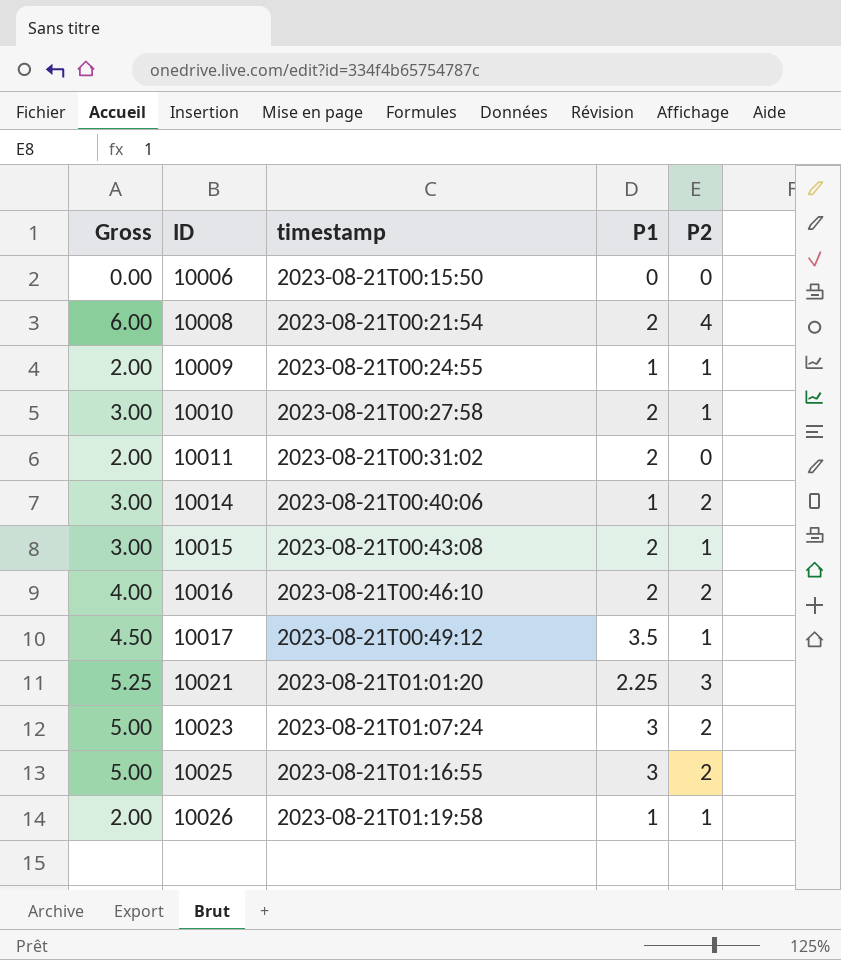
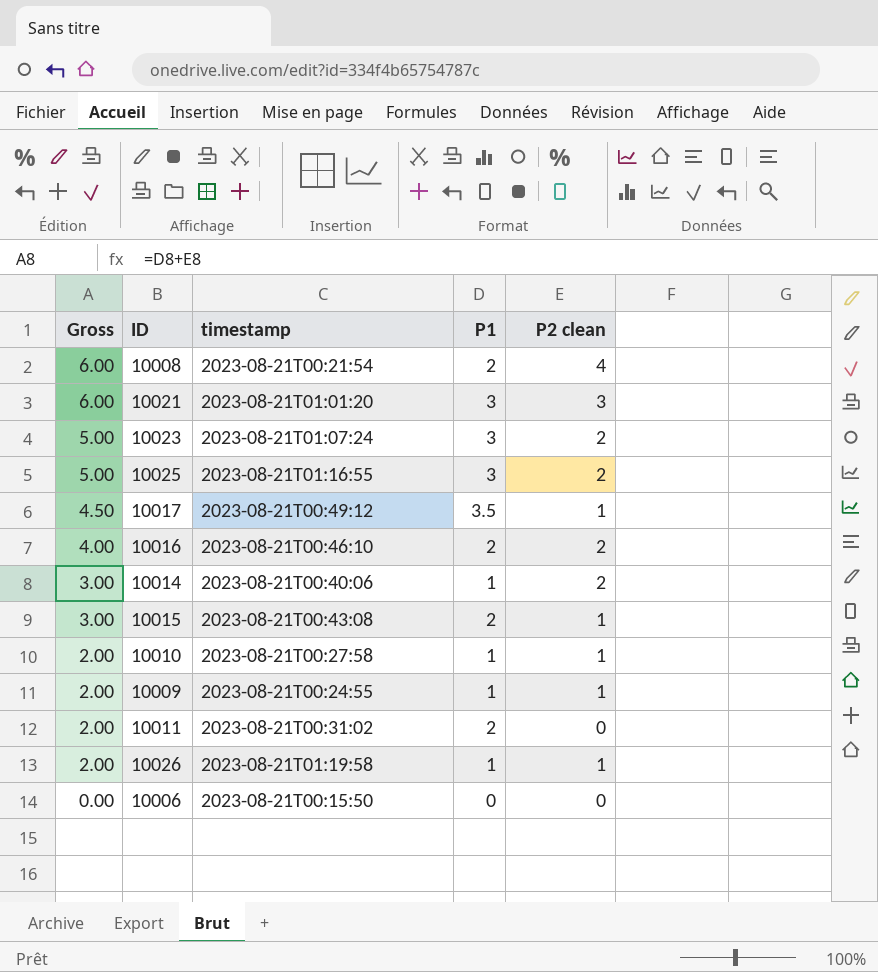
row order: ID ascending -> Gross descending
column name: P2 -> P2 clean
10021 | Gross: 5.25 -> 6.00
10021 | P1: 2.25 -> 3
10010 | Gross: 3.00 -> 2.00
10010 | P1: 2 -> 1

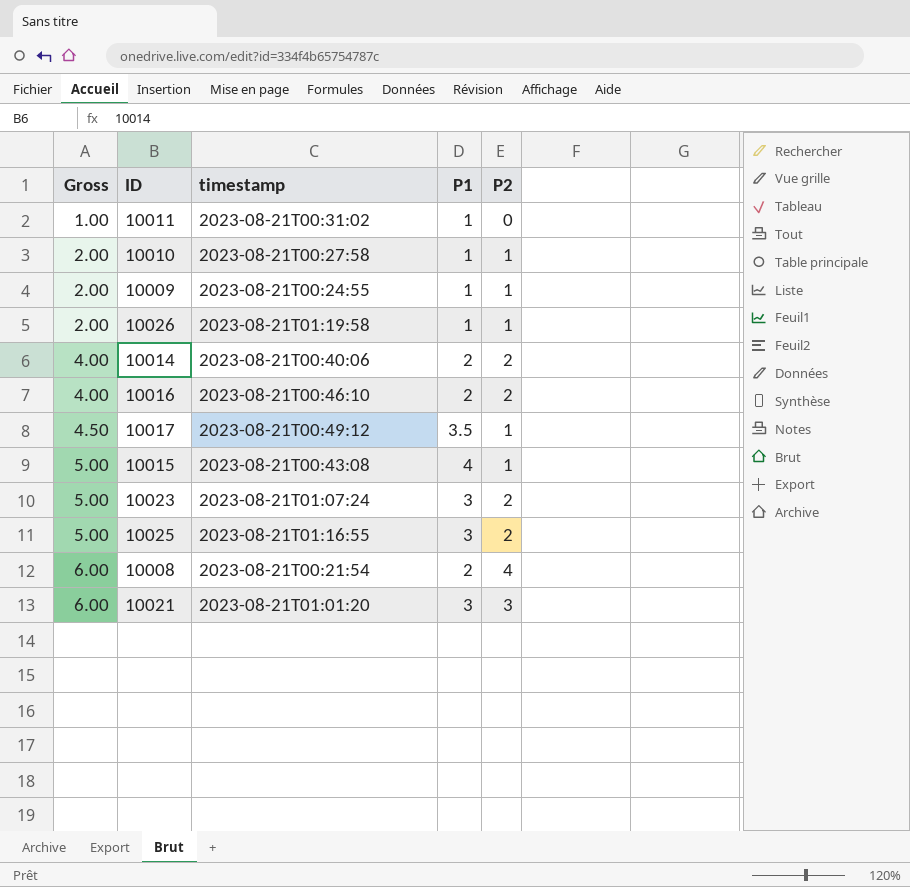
row order: Gross descending -> Gross ascending
column name: P2 clean -> P2
row 10006: 0.00 | 2023-08-21T00:15:50 | 0 | 0 -> none
10011 | Gross: 2.00 -> 1.00
10011 | P1: 2 -> 1
10014 | Gross: 3.00 -> 4.00
10014 | P1: 1 -> 2
10015 | Gross: 3.00 -> 5.00
10015 | P1: 2 -> 4

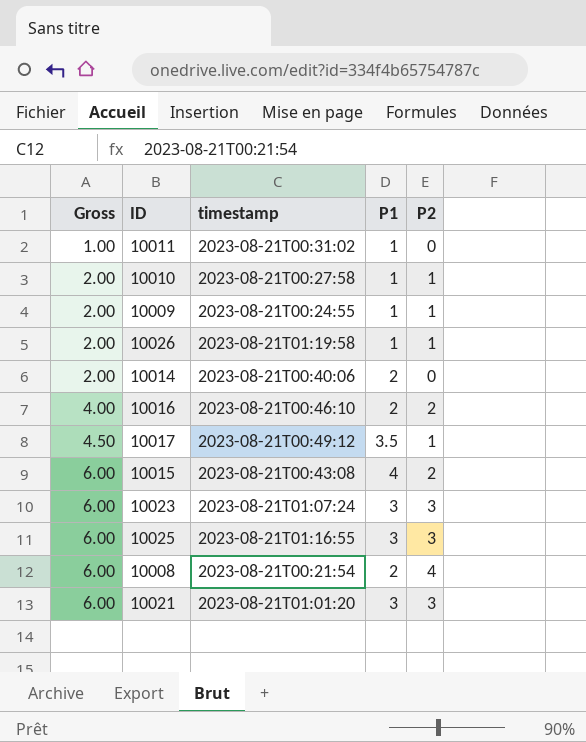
10014 | Gross: 4.00 -> 2.00
10014 | P2: 2 -> 0
10015 | Gross: 5.00 -> 6.00
10015 | P2: 1 -> 2
10023 | Gross: 5.00 -> 6.00
10023 | P2: 2 -> 3
10025 | Gross: 5.00 -> 6.00
10025 | P2: 2 -> 3

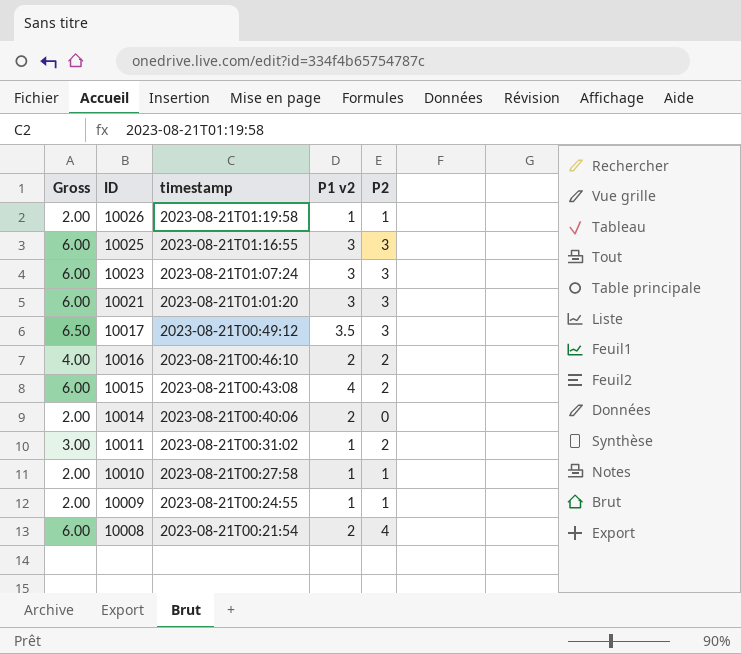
row order: Gross ascending -> ID descending
column name: P1 -> P1 v2
10017 | Gross: 4.50 -> 6.50
10017 | P2: 1 -> 3
10011 | Gross: 1.00 -> 3.00
10011 | P2: 0 -> 2

